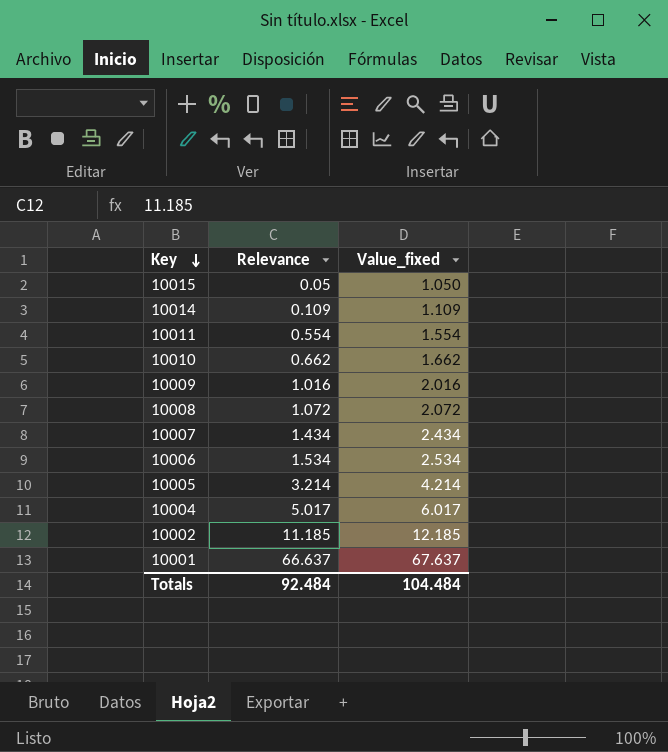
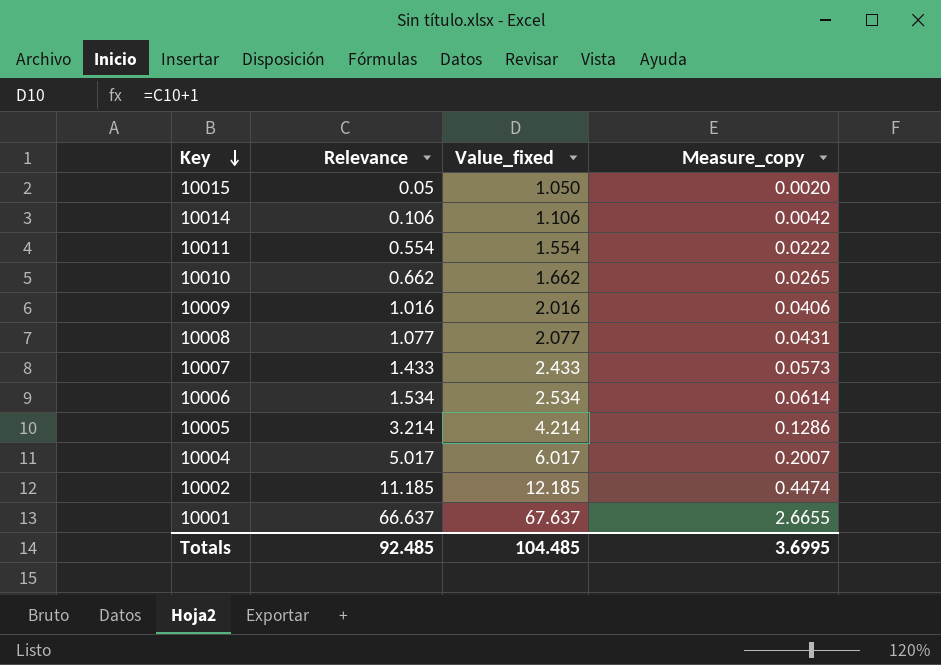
column Measure_copy | formula: none -> [Relevance] * 0.04
10014 | Relevance: 0.109 -> 0.106
10014 | Value_fixed: 1.109 -> 1.106
10008 | Relevance: 1.072 -> 1.077
10008 | Value_fixed: 2.072 -> 2.077
10007 | Relevance: 1.434 -> 1.433
10007 | Value_fixed: 2.434 -> 2.433
Totals | Relevance: 92.484 -> 92.485
Totals | Value_fixed: 104.484 -> 104.485

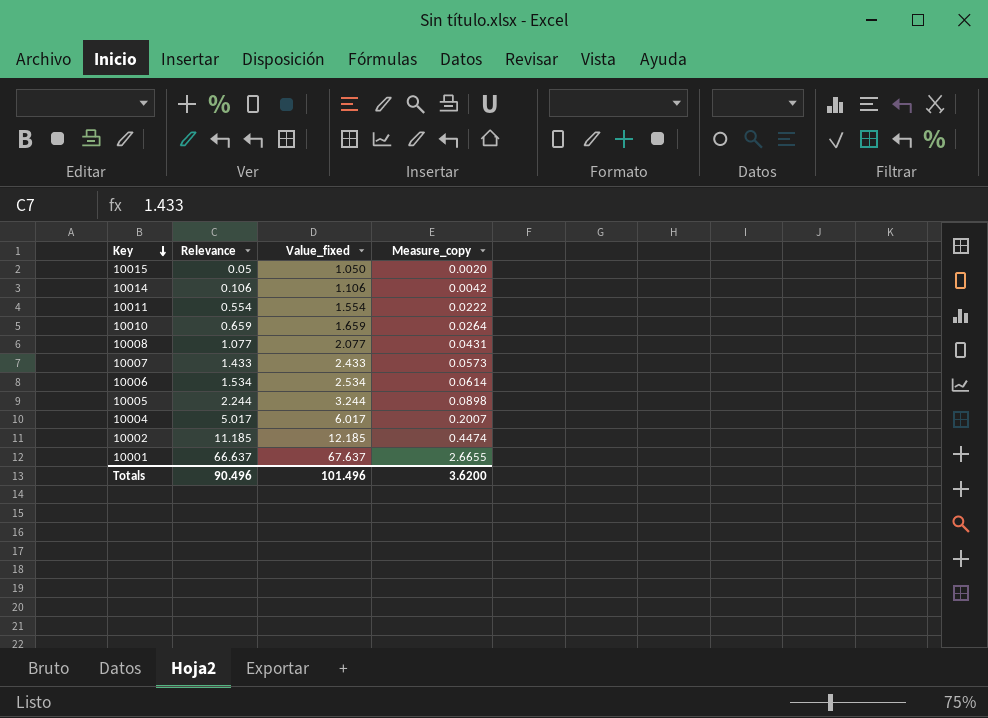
row 10009: 1.016 | 2.016 | 0.0406 -> none
10010 | Relevance: 0.662 -> 0.659
10010 | Value_fixed: 1.662 -> 1.659
10010 | Measure_copy: 0.0265 -> 0.0264
10005 | Relevance: 3.214 -> 2.244
10005 | Value_fixed: 4.214 -> 3.244
10005 | Measure_copy: 0.1286 -> 0.0898
Totals | Relevance: 92.485 -> 90.496
Totals | Value_fixed: 104.485 -> 101.496
Totals | Measure_copy: 3.6995 -> 3.6200

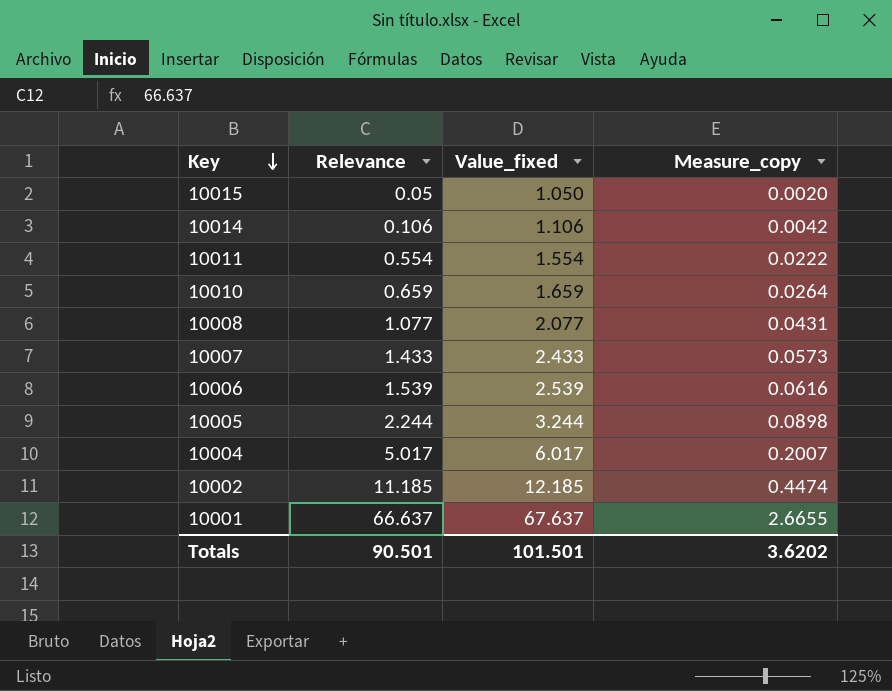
10006 | Relevance: 1.534 -> 1.539
10006 | Value_fixed: 2.534 -> 2.539
10006 | Measure_copy: 0.0614 -> 0.0616
Totals | Relevance: 90.496 -> 90.501
Totals | Value_fixed: 101.496 -> 101.501
Totals | Measure_copy: 3.6200 -> 3.6202

